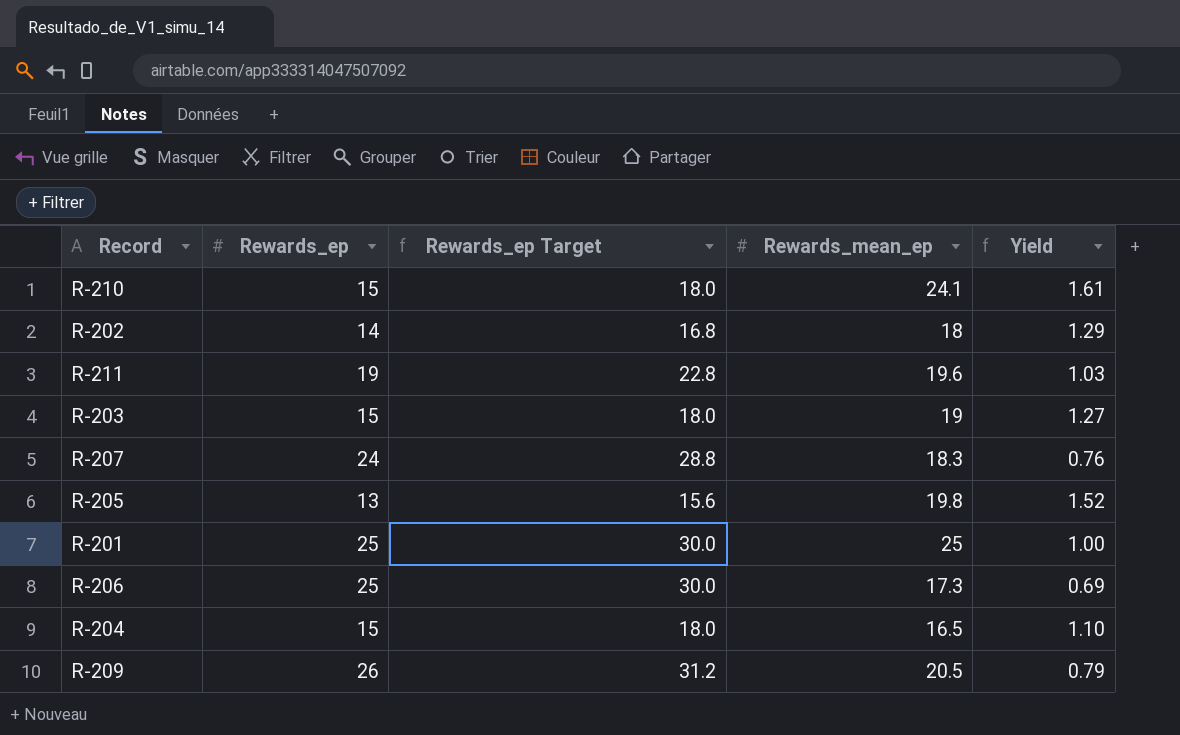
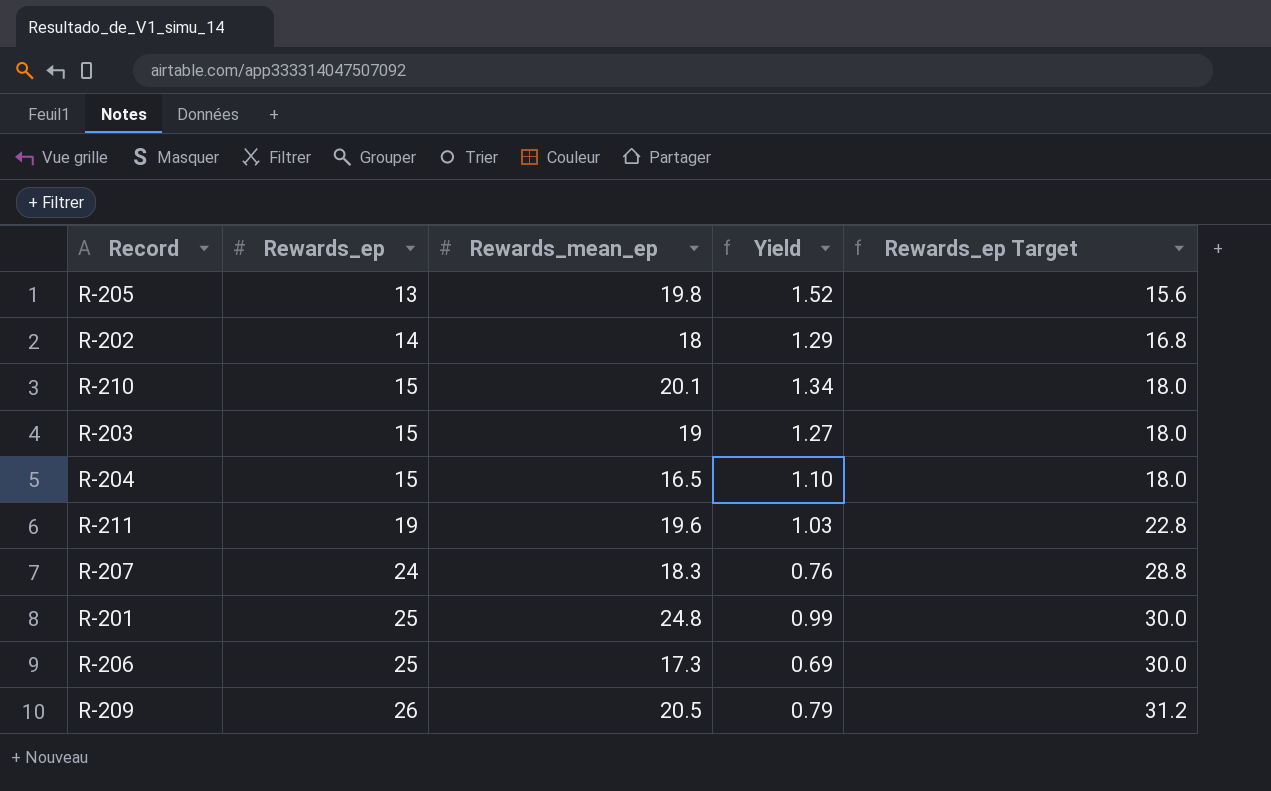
row order: none -> Rewards_ep ascending
column Rewards_ep Target | position: 3 -> 5
R-210 | Rewards_mean_ep: 24.1 -> 20.1
R-210 | Yield: 1.61 -> 1.34
R-201 | Rewards_mean_ep: 25 -> 24.8
R-201 | Yield: 1.00 -> 0.99

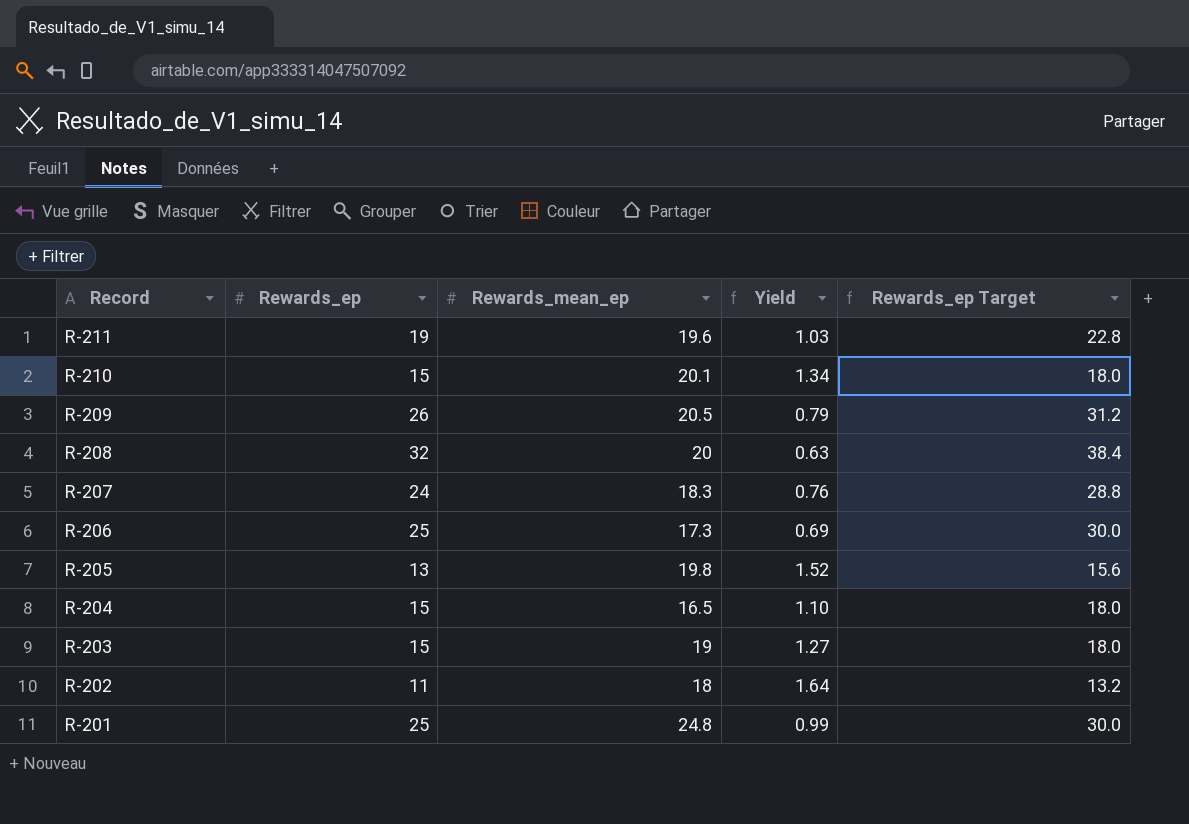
row order: Rewards_ep ascending -> Record descending
row R-208: none -> 32 | 20 | 0.63 | 38.4
R-202 | Rewards_ep: 14 -> 11
R-202 | Yield: 1.29 -> 1.64
R-202 | Rewards_ep Target: 16.8 -> 13.2

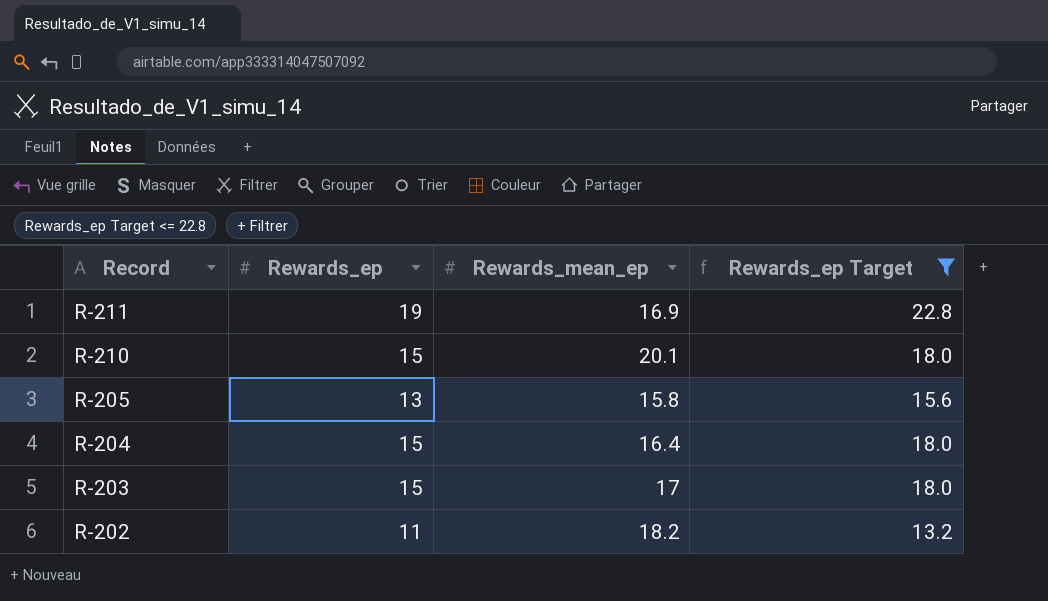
filter: none -> Rewards_ep Target <= 22.8
column Yield | formula: [Rewards_mean_ep] / [Rewards_ep] -> none
R-211 | Rewards_mean_ep: 19.6 -> 16.9
R-205 | Rewards_mean_ep: 19.8 -> 15.8
R-204 | Rewards_mean_ep: 16.5 -> 16.4
R-203 | Rewards_mean_ep: 19 -> 17
R-202 | Rewards_mean_ep: 18 -> 18.2

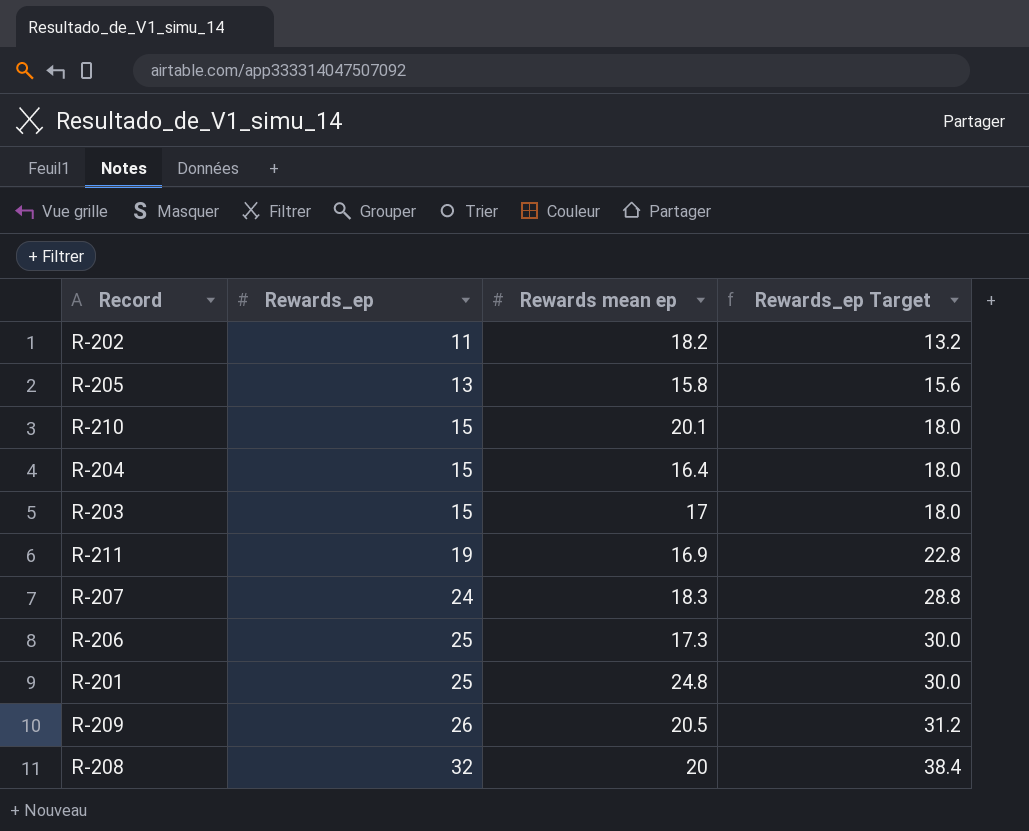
filter: Rewards_ep Target <= 22.8 -> none
row order: Record descending -> Rewards_ep ascending
column name: Rewards_mean_ep -> Rewards mean ep

